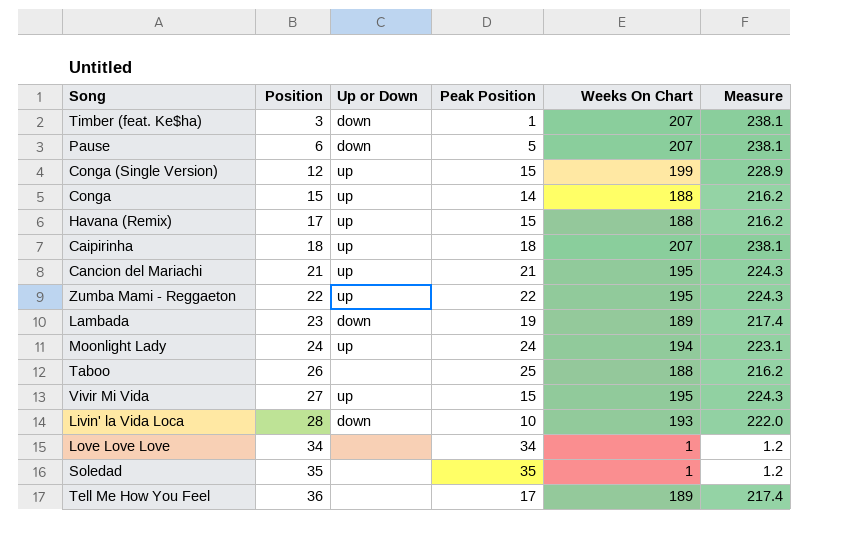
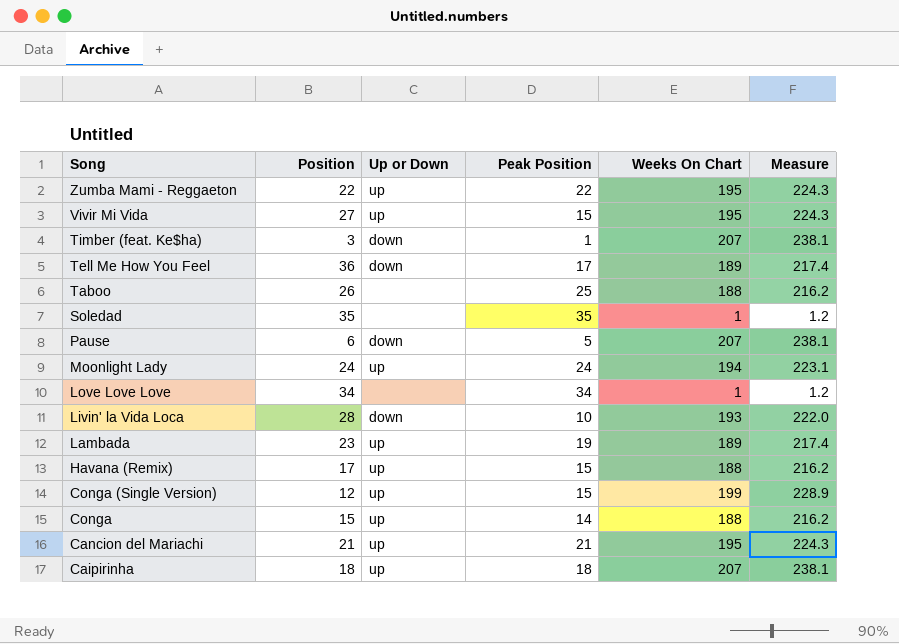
row order: Position ascending -> Song descending
Tell Me How You Feel | Up or Down: none -> down
Lambada | Up or Down: down -> up

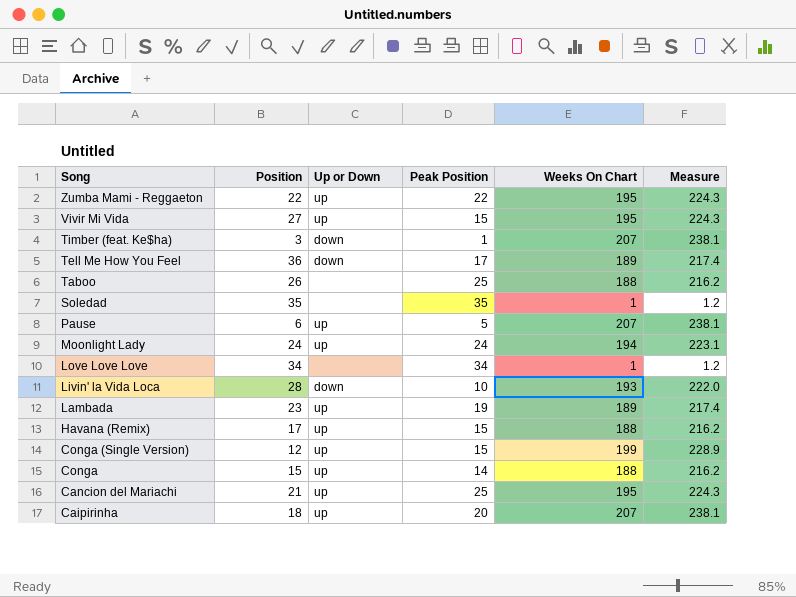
Pause | Up or Down: down -> up
Cancion del Mariachi | Peak Position: 21 -> 25
Caipirinha | Peak Position: 18 -> 20

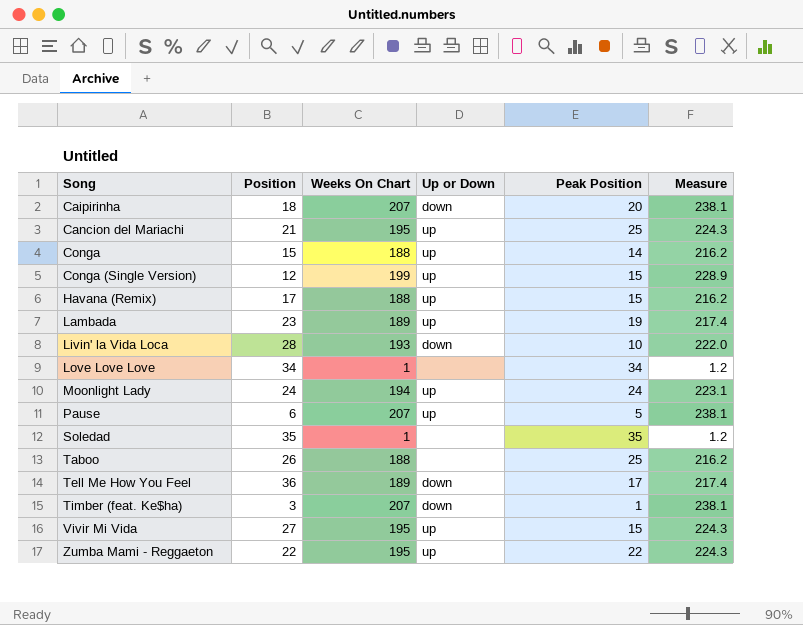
row order: Song descending -> Song ascending
column Weeks On Chart | position: 5 -> 3
Caipirinha | Up or Down: up -> down

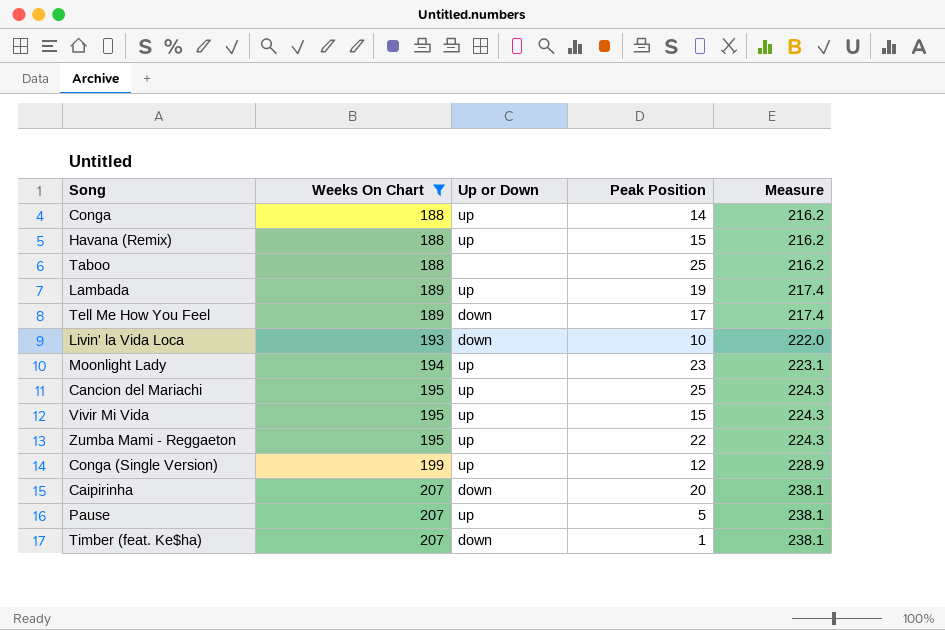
filter: none -> Weeks On Chart != 1
row order: Song ascending -> Weeks On Chart ascending
column Position | position: 2 -> none
Moonlight Lady | Peak Position: 24 -> 23
Conga (Single Version) | Peak Position: 15 -> 12

